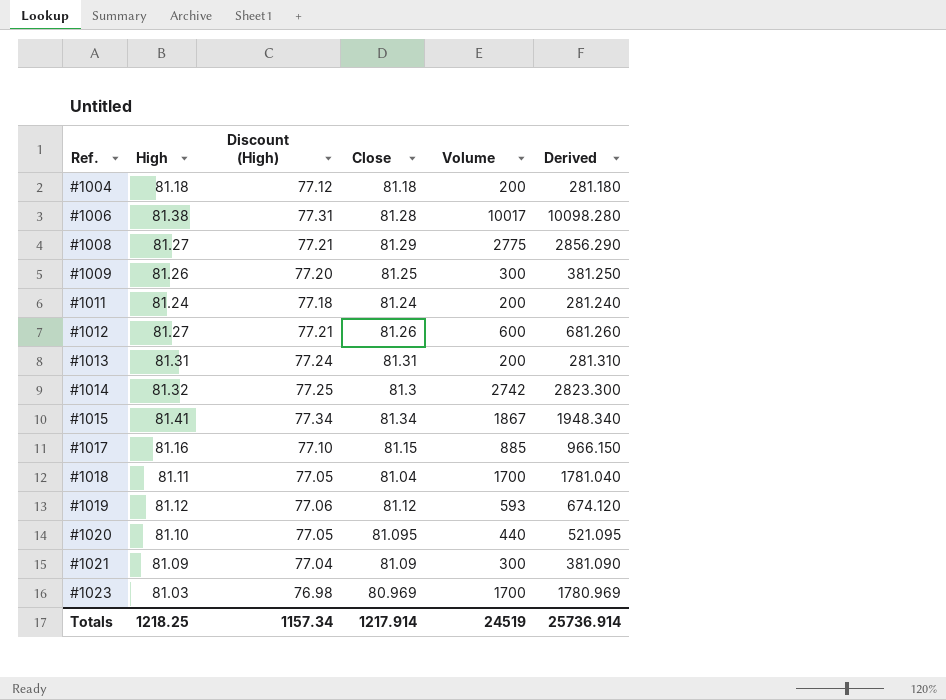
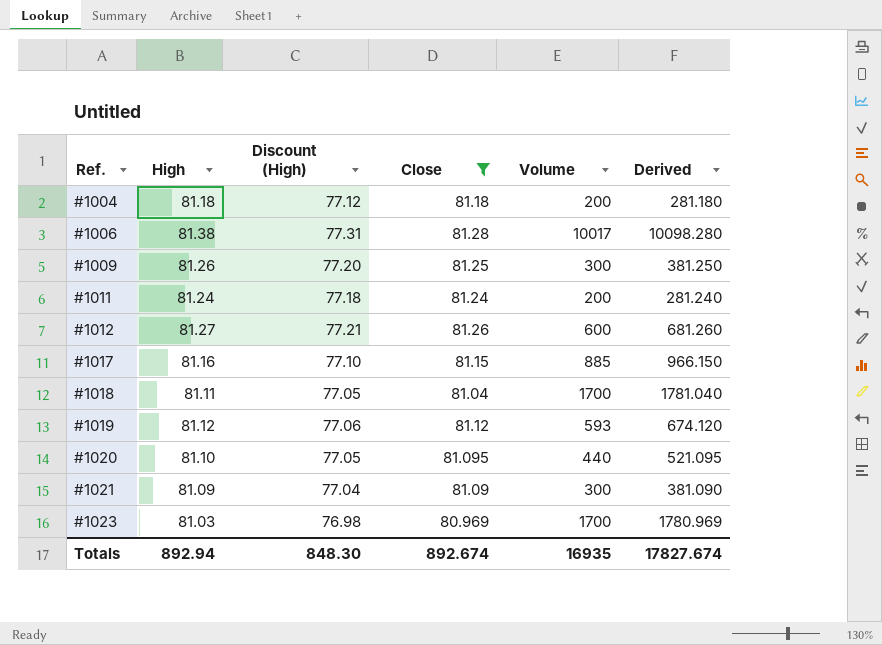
filter: none -> Close <= 81.28
Totals | High: 1218.25 -> 892.94
Totals | Discount (High): 1157.34 -> 848.30
Totals | Close: 1217.914 -> 892.674
Totals | Volume: 24519 -> 16935
Totals | Derived: 25736.914 -> 17827.674

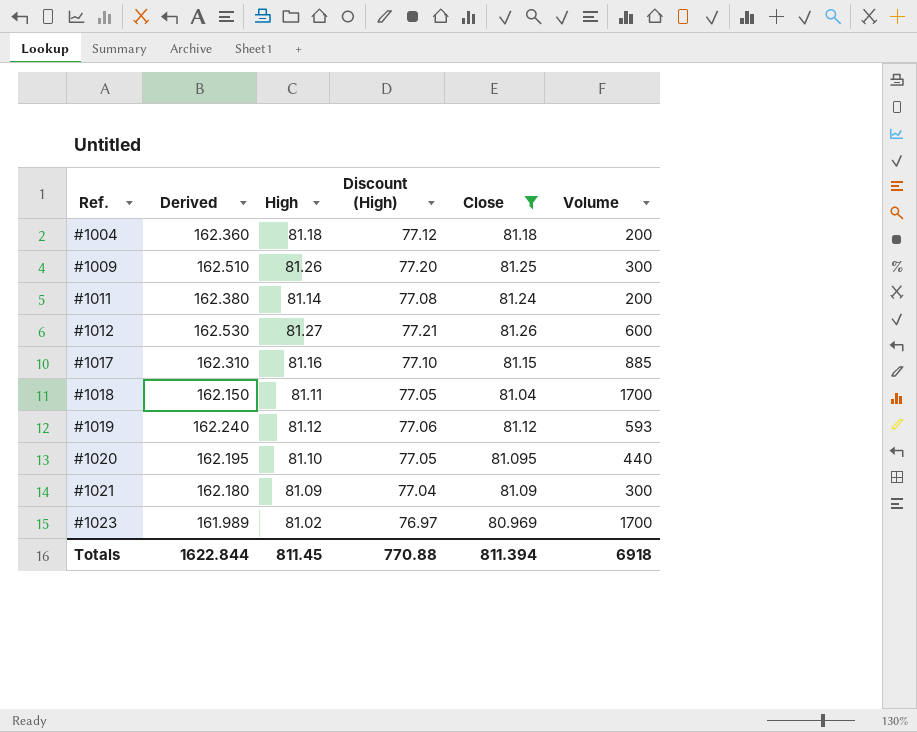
column Derived | formula: [Close] + [Volume] -> [High] + [Close]
column Derived | position: 6 -> 2
row #1006: 81.38 | 77.31 | 81.28 | 10017 | 10098.280 -> none
#1011 | High: 81.24 -> 81.14
#1011 | Discount (High): 77.18 -> 77.08
#1023 | High: 81.03 -> 81.02
#1023 | Discount (High): 76.98 -> 76.97
Totals | Derived: 17827.674 -> 1622.844
Totals | High: 892.94 -> 811.45
Totals | Discount (High): 848.30 -> 770.88
Totals | Close: 892.674 -> 811.394
Totals | Volume: 16935 -> 6918

